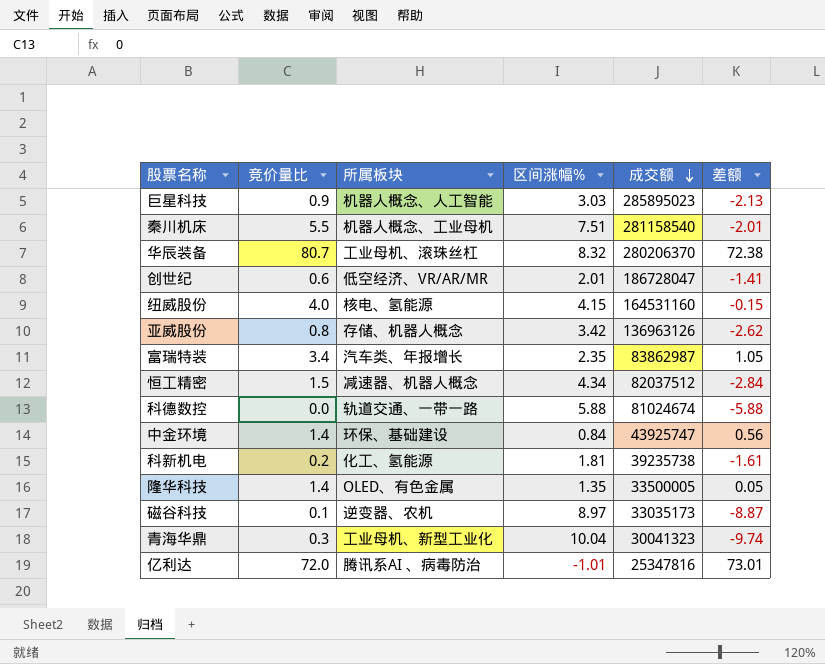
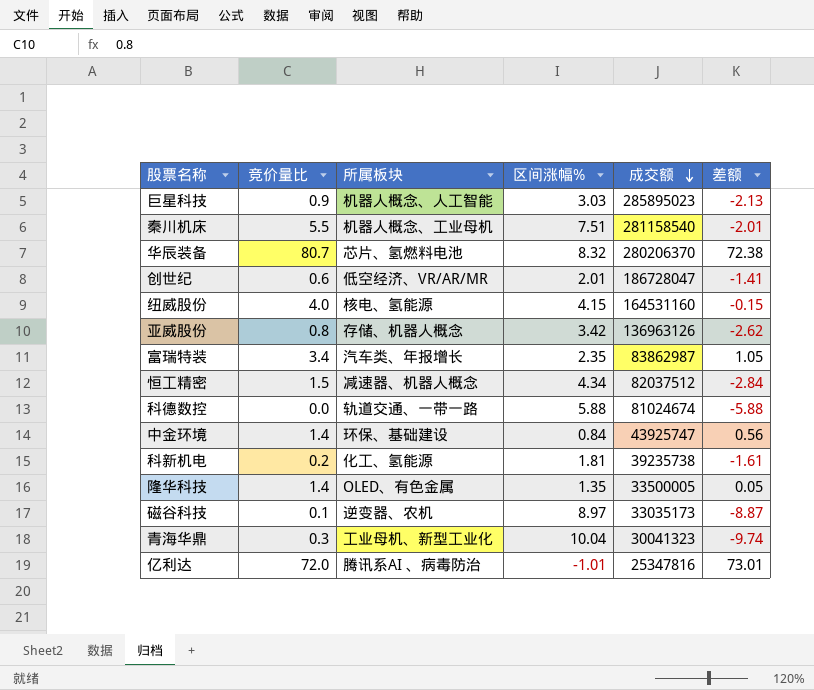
华辰装备 | 所属板块: 工业母机、滚珠丝杠 -> 芯片、氢燃料电池

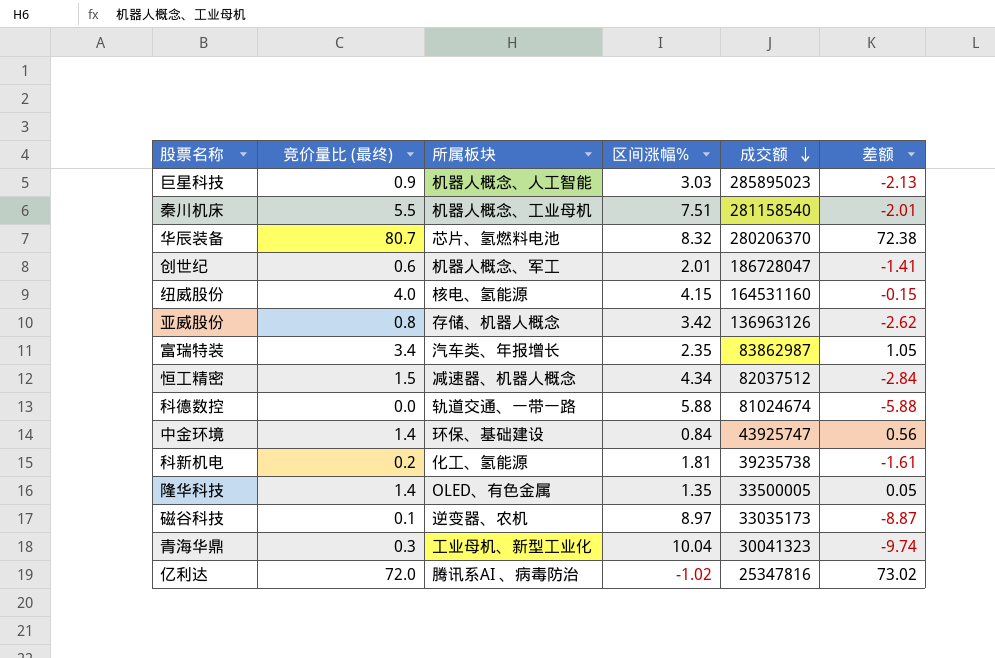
column name: 竞价量比 -> 竞价量比 (最终)
创世纪 | 所属板块: 低空经济、VR/AR/MR -> 机器人概念、军工
亿利达 | 区间涨幅%: -1.01 -> -1.02
亿利达 | 差额: 73.01 -> 73.02

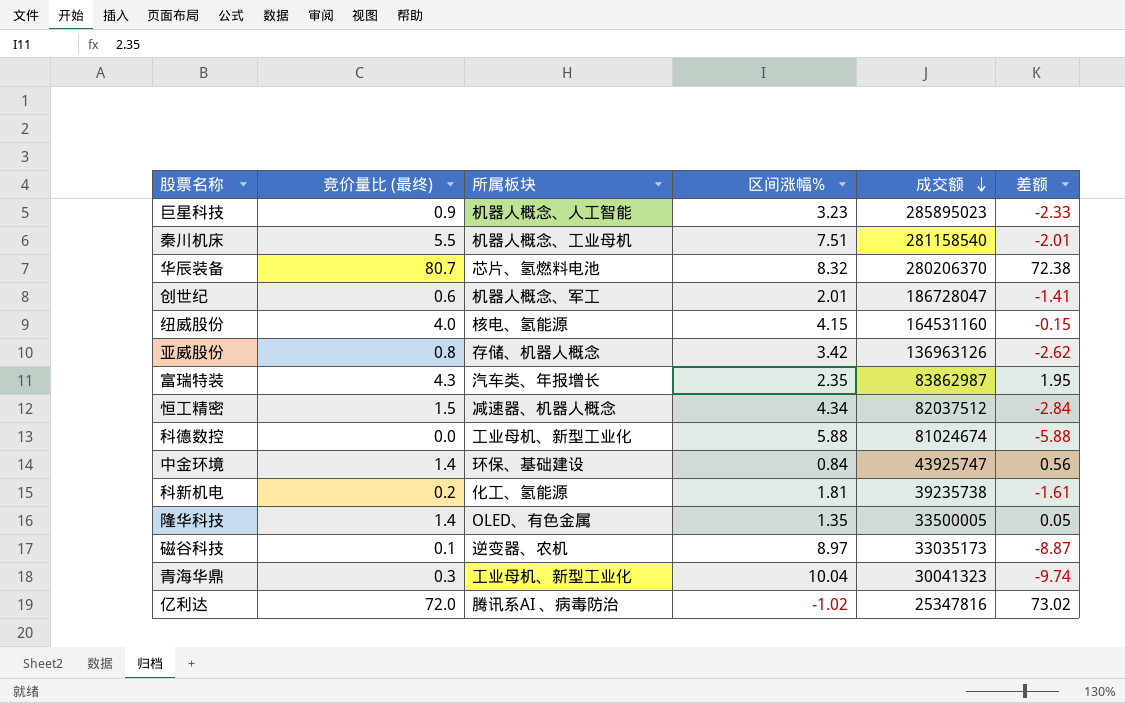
巨星科技 | 区间涨幅%: 3.03 -> 3.23
巨星科技 | 差额: -2.13 -> -2.33
富瑞特装 | 竞价量比 (最终): 3.4 -> 4.3
富瑞特装 | 差额: 1.05 -> 1.95
科德数控 | 所属板块: 轨道交通、一带一路 -> 工业母机、新型工业化

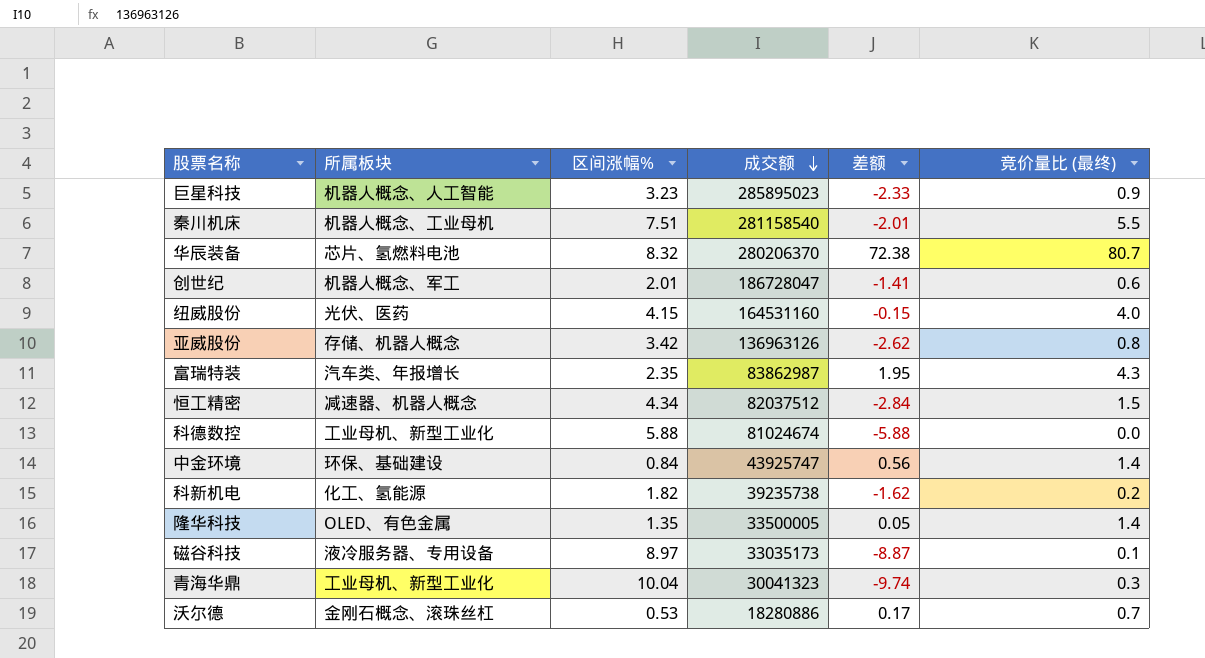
column 竞价量比 (最终) | position: 2 -> 6
row 亿利达: 72.0 | 腾讯系AI 、病毒防治 | -1.02 | 25347816 | 73.02 -> none
纽威股份 | 所属板块: 核电、氢能源 -> 光伏、医药
科新机电 | 区间涨幅%: 1.81 -> 1.82
科新机电 | 差额: -1.61 -> -1.62
磁谷科技 | 所属板块: 逆变器、农机 -> 液冷服务器、专用设备
row 沃尔德: none -> 金刚石概念、滚珠丝杠 | 0.53 | 18280886 | 0.17 | 0.7

